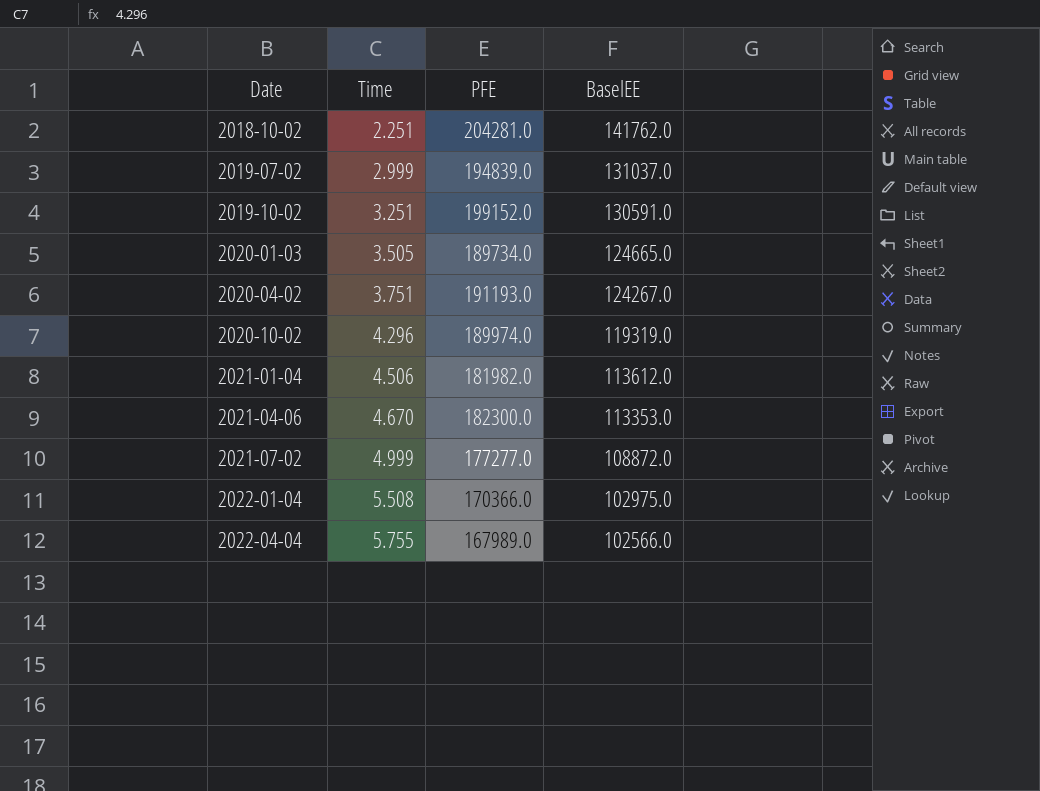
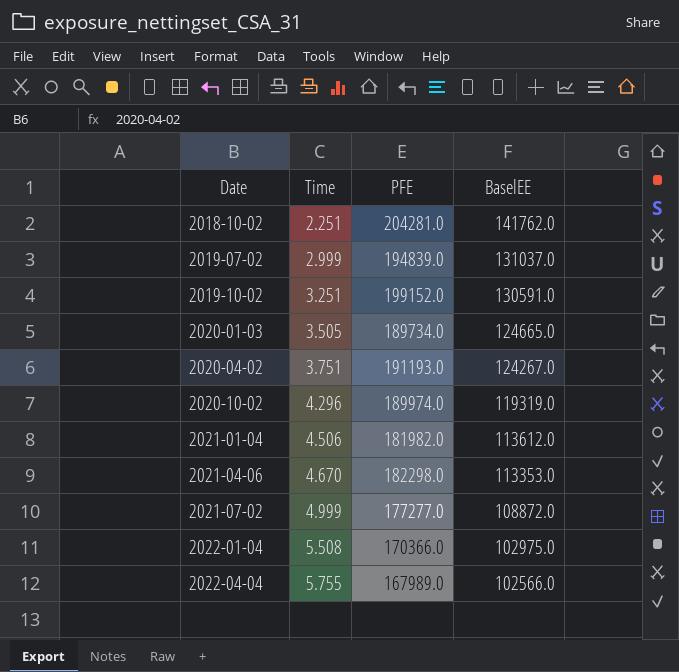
2021-04-06 | PFE: 182300.0 -> 182298.0

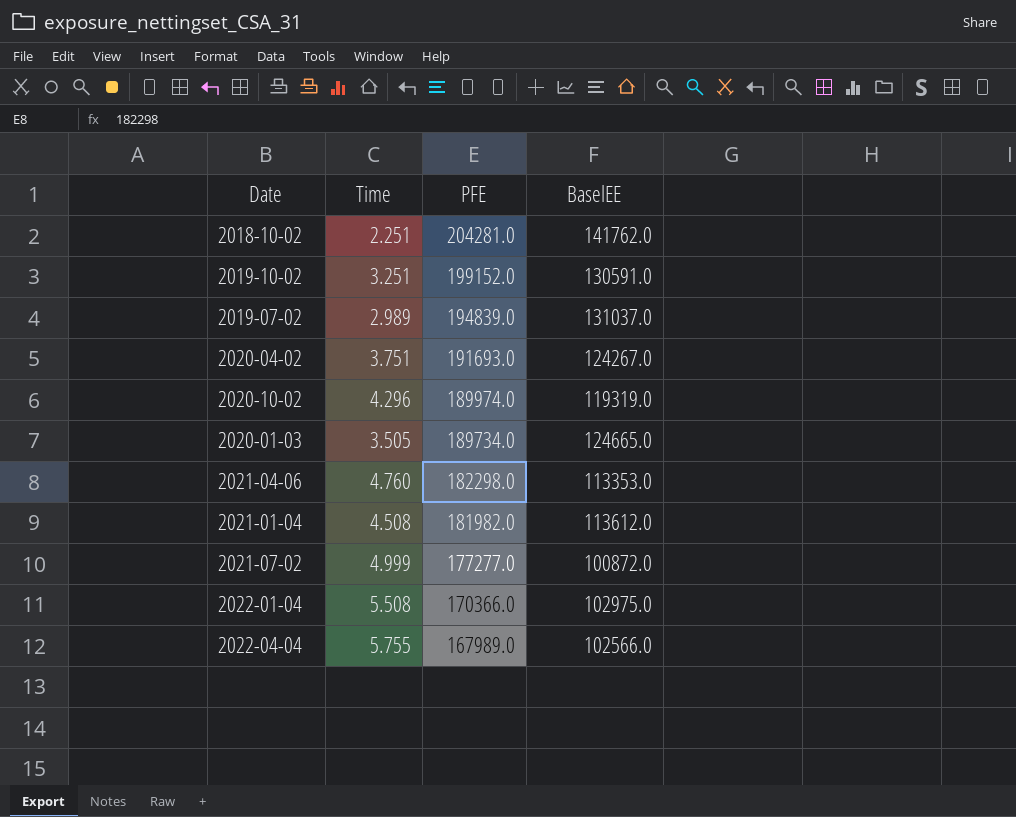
row order: Date ascending -> PFE descending
2019-07-02 | Time: 2.999 -> 2.989
2020-04-02 | PFE: 191193.0 -> 191693.0
2021-04-06 | Time: 4.670 -> 4.760
2021-01-04 | Time: 4.506 -> 4.508
2021-07-02 | BaselEE: 108872.0 -> 100872.0

